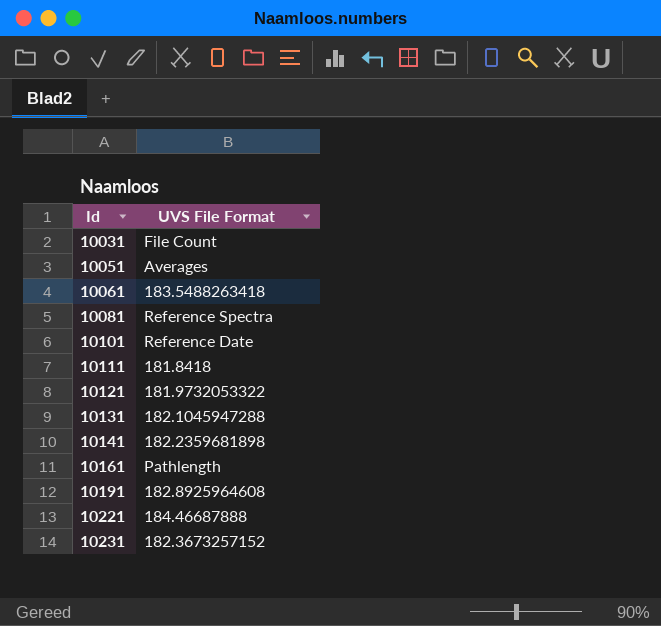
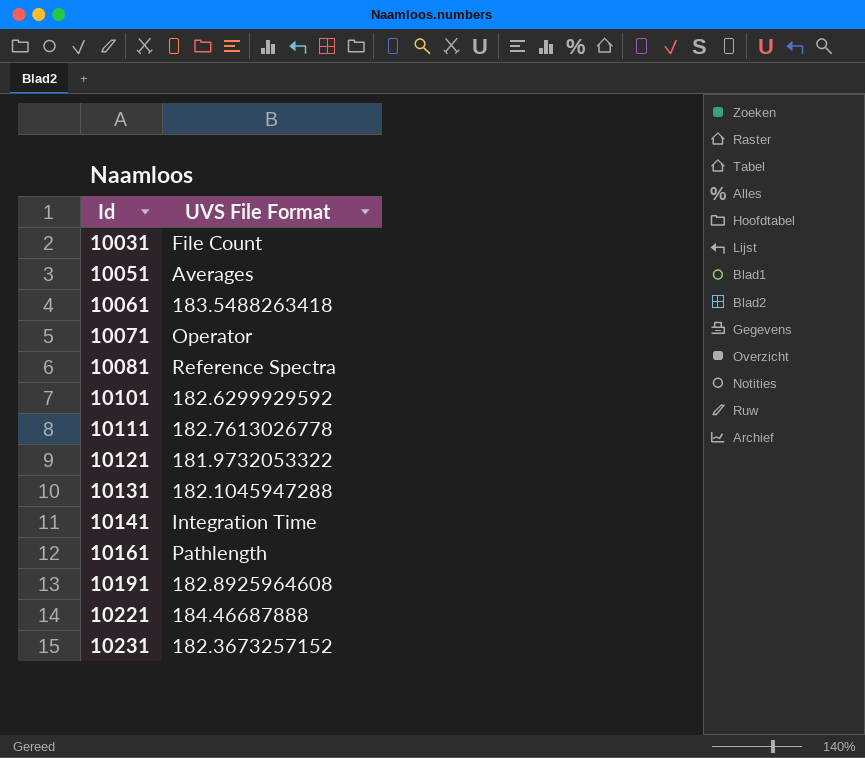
row 10071: none -> Operator
10101 | UVS File Format: Reference Date -> 182.6299929592
10111 | UVS File Format: 181.8418 -> 182.7613026778
10141 | UVS File Format: 182.2359681898 -> Integration Time

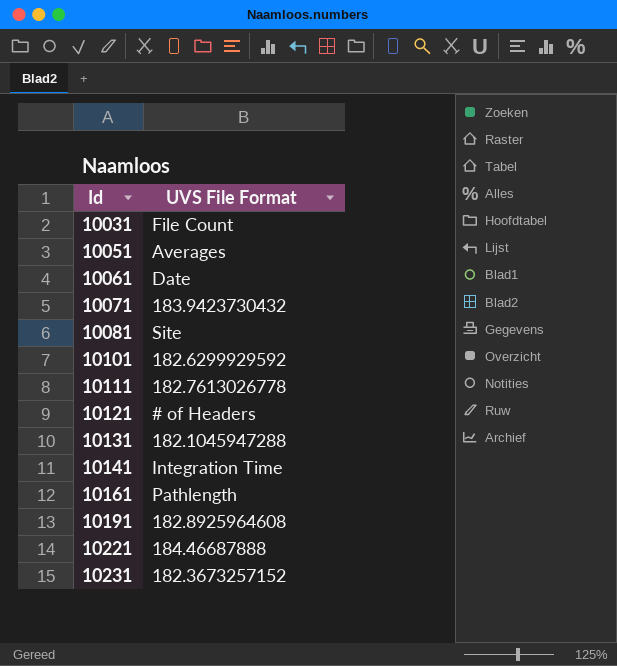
10061 | UVS File Format: 183.5488263418 -> Date
10071 | UVS File Format: Operator -> 183.9423730432
10081 | UVS File Format: Reference Spectra -> Site
10121 | UVS File Format: 181.9732053322 -> # of Headers

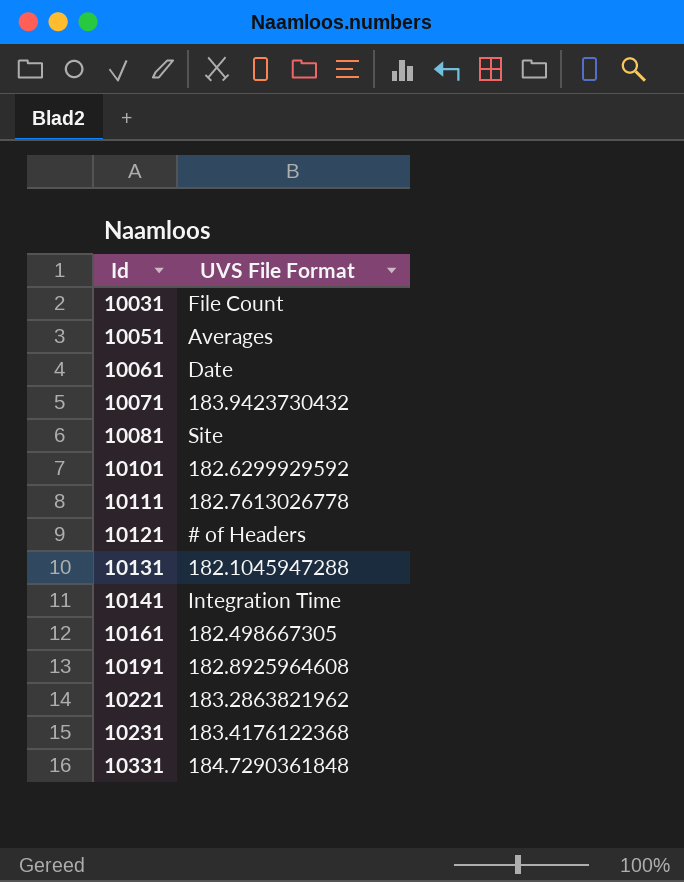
10161 | UVS File Format: Pathlength -> 182.498667305
10221 | UVS File Format: 184.46687888 -> 183.2863821962
10231 | UVS File Format: 182.3673257152 -> 183.4176122368
row 10331: none -> 184.7290361848

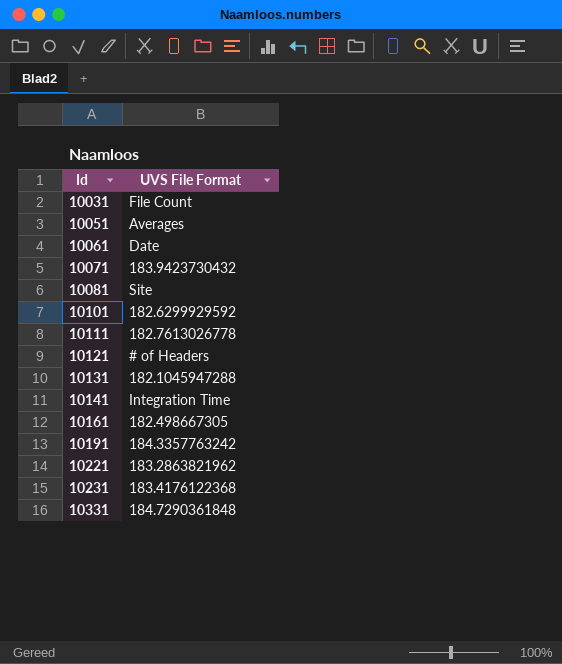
10191 | UVS File Format: 182.8925964608 -> 184.3357763242

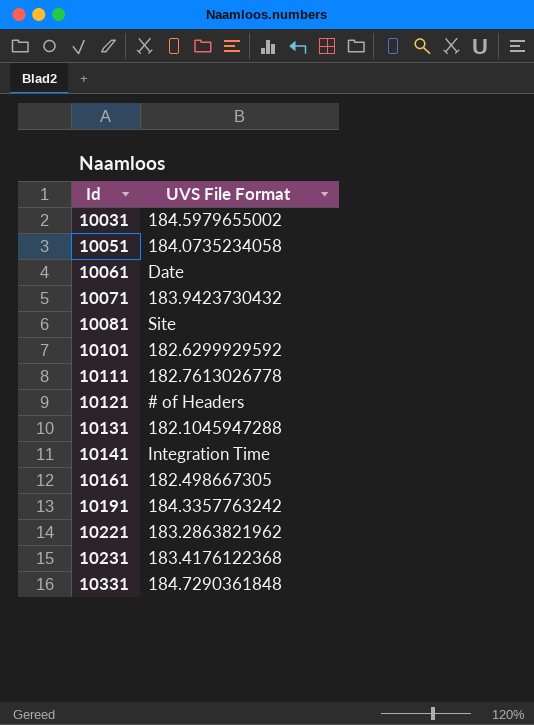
10031 | UVS File Format: File Count -> 184.5979655002
10051 | UVS File Format: Averages -> 184.0735234058

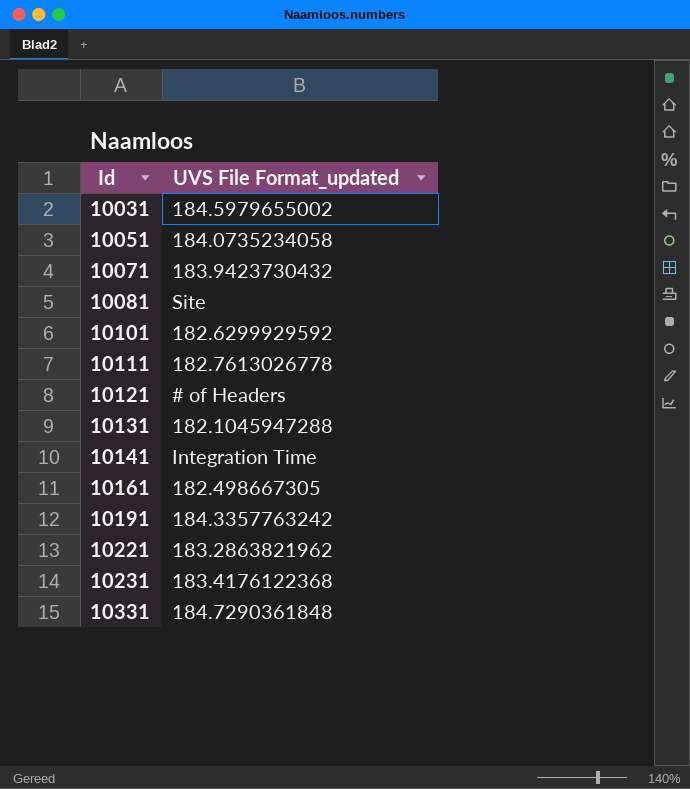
column name: UVS File Format -> UVS File Format_updated
row 10061: Date -> none

